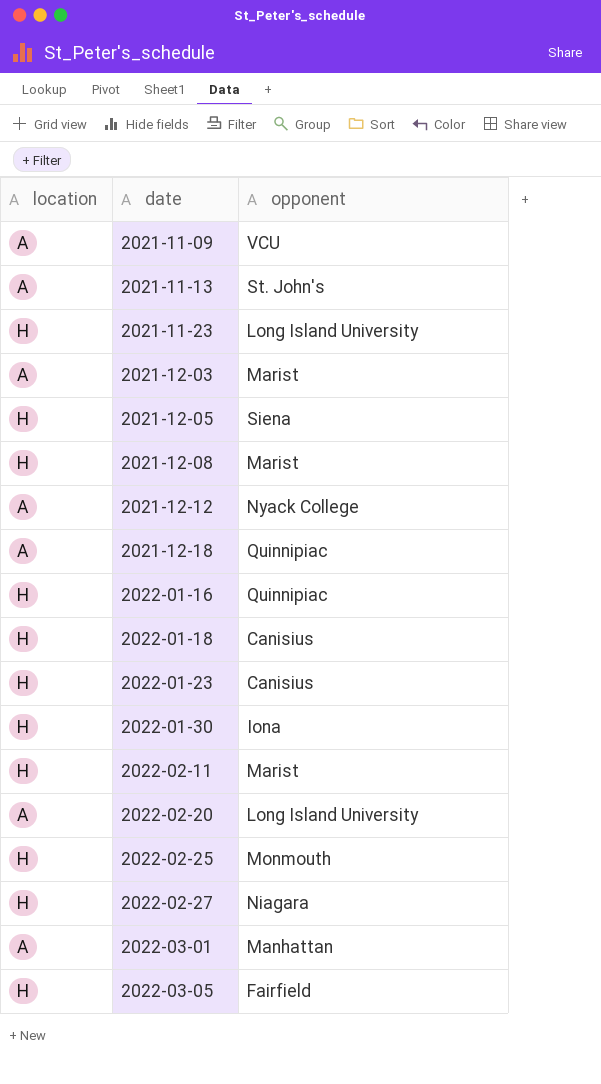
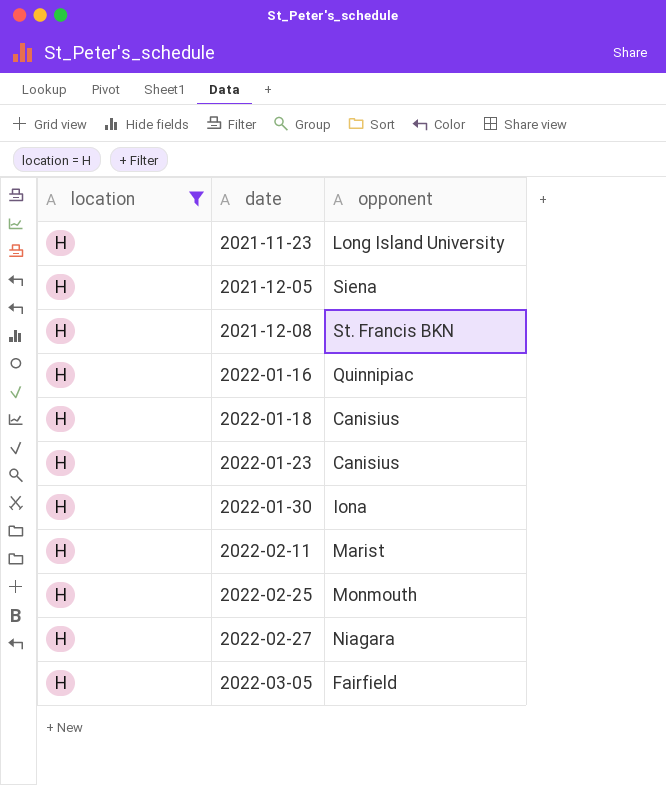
filter: none -> location = H
2021-12-08 | opponent: Marist -> St. Francis BKN

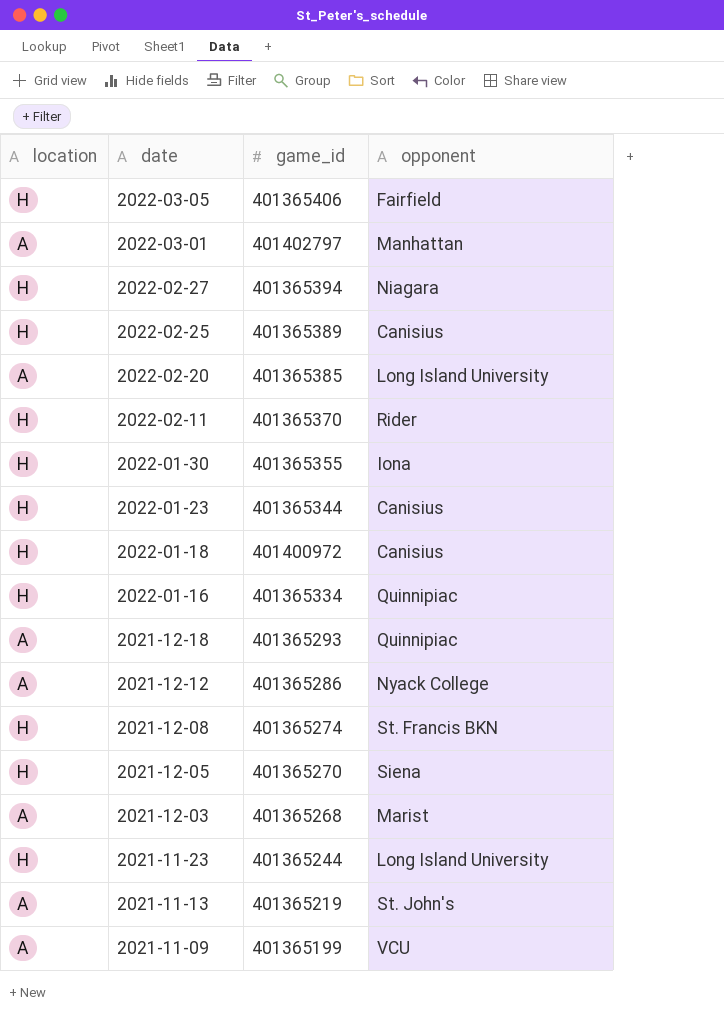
filter: location = H -> none
row order: date ascending -> date descending
column game_id | position: none -> 3
2022-02-25 | opponent: Monmouth -> Canisius
2022-02-11 | opponent: Marist -> Rider

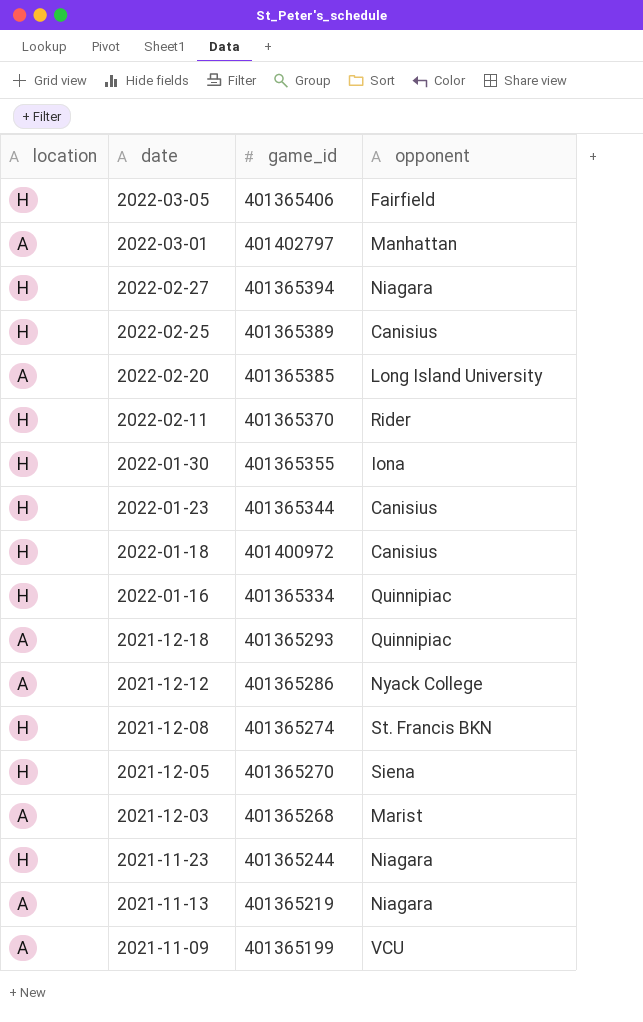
2021-11-23 | opponent: Long Island University -> Niagara
2021-11-13 | opponent: St. John's -> Niagara

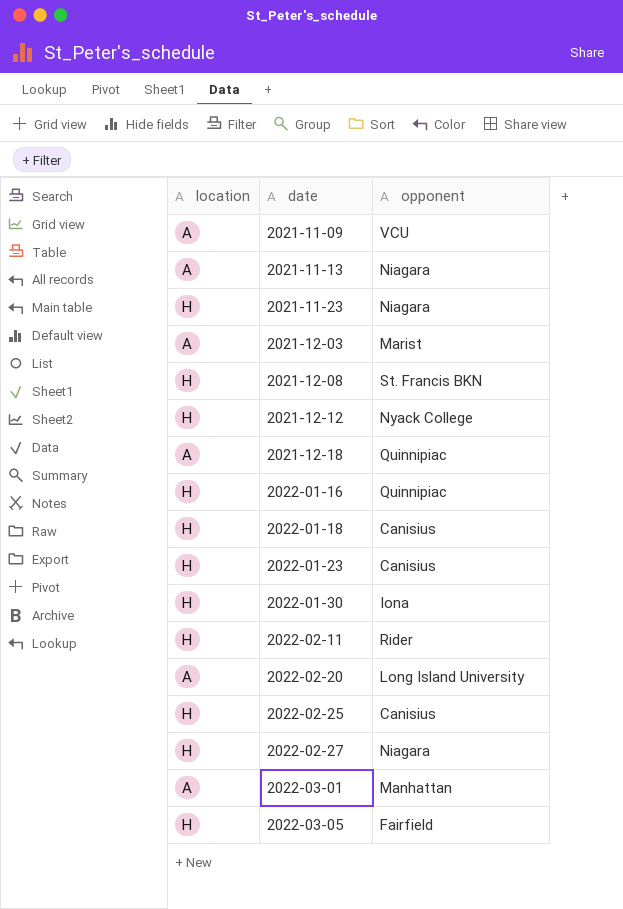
row order: date descending -> date ascending
column game_id | position: 3 -> none
row 2021-12-05: H | 401365270 | Siena -> none
2021-12-12 | location: A -> H

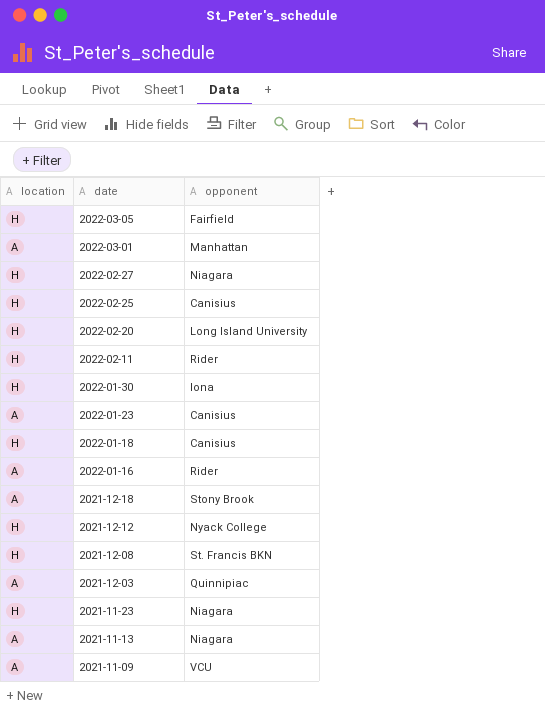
row order: date ascending -> date descending
2022-02-20 | location: A -> H
2022-01-23 | location: H -> A
2022-01-16 | location: H -> A
2022-01-16 | opponent: Quinnipiac -> Rider
2021-12-18 | opponent: Quinnipiac -> Stony Brook
2021-12-03 | opponent: Marist -> Quinnipiac

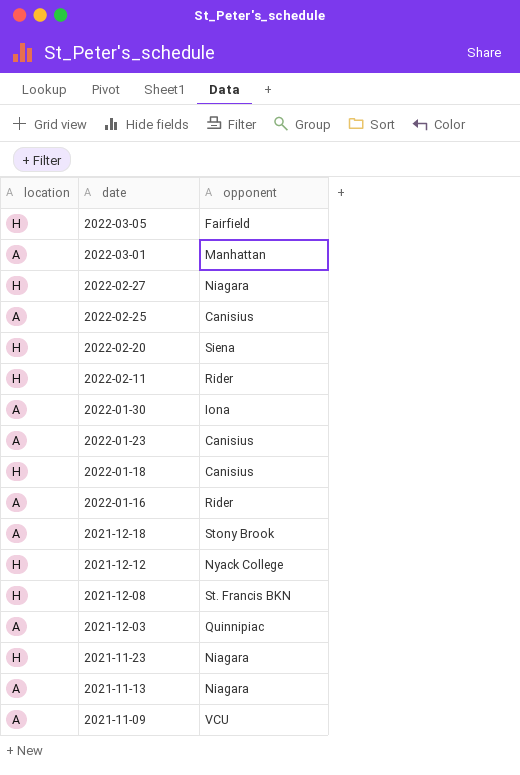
2022-02-25 | location: H -> A
2022-02-20 | opponent: Long Island University -> Siena
2022-01-30 | location: H -> A

